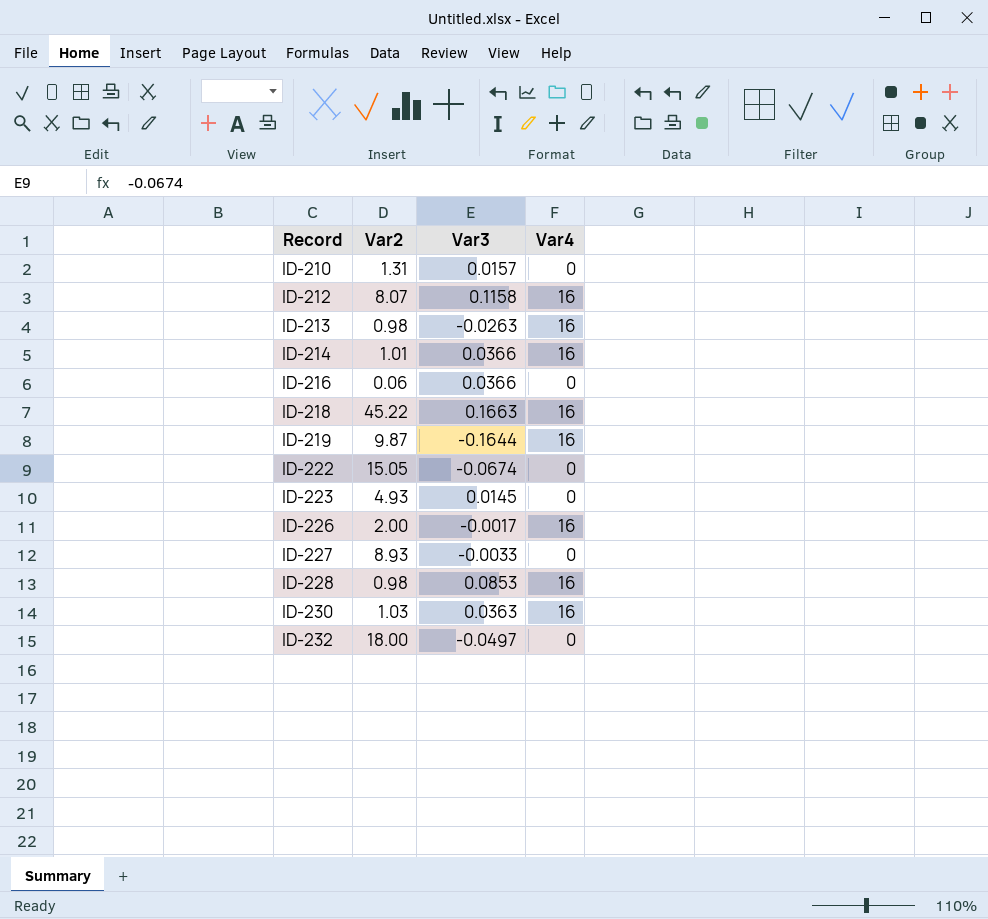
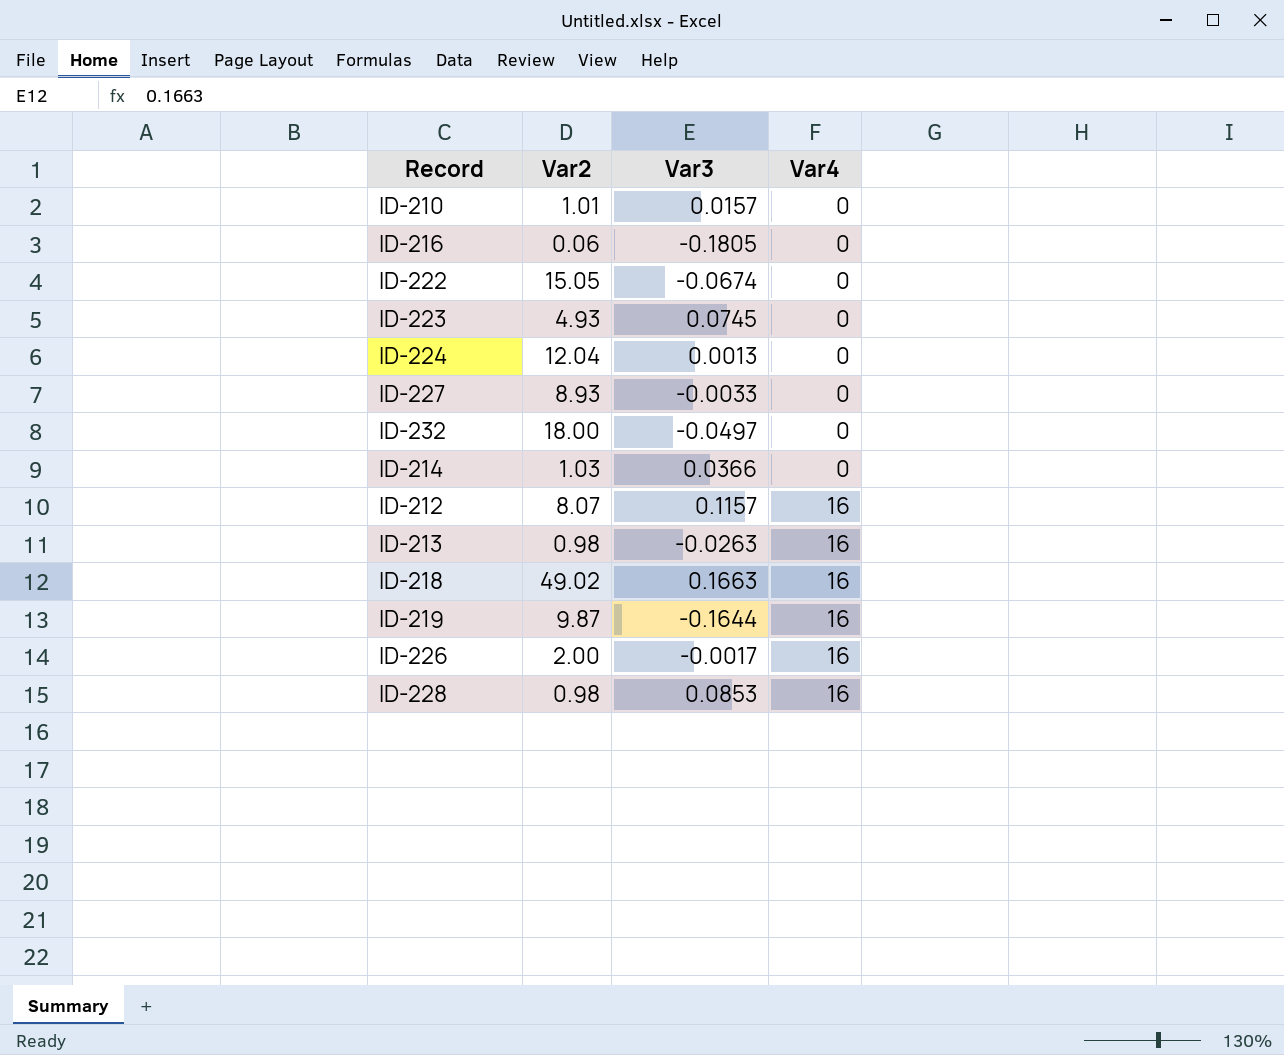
row order: Record ascending -> Var4 ascending
row ID-230: 1.03 | 0.0363 | 16 -> none
ID-210 | Var2: 1.31 -> 1.01
ID-216 | Var3: 0.0366 -> -0.1805
ID-223 | Var3: 0.0145 -> 0.0745
row ID-224: none -> 12.04 | 0.0013 | 0
ID-214 | Var2: 1.01 -> 1.03
ID-214 | Var4: 16 -> 0
ID-212 | Var3: 0.1158 -> 0.1157
ID-218 | Var2: 45.22 -> 49.02

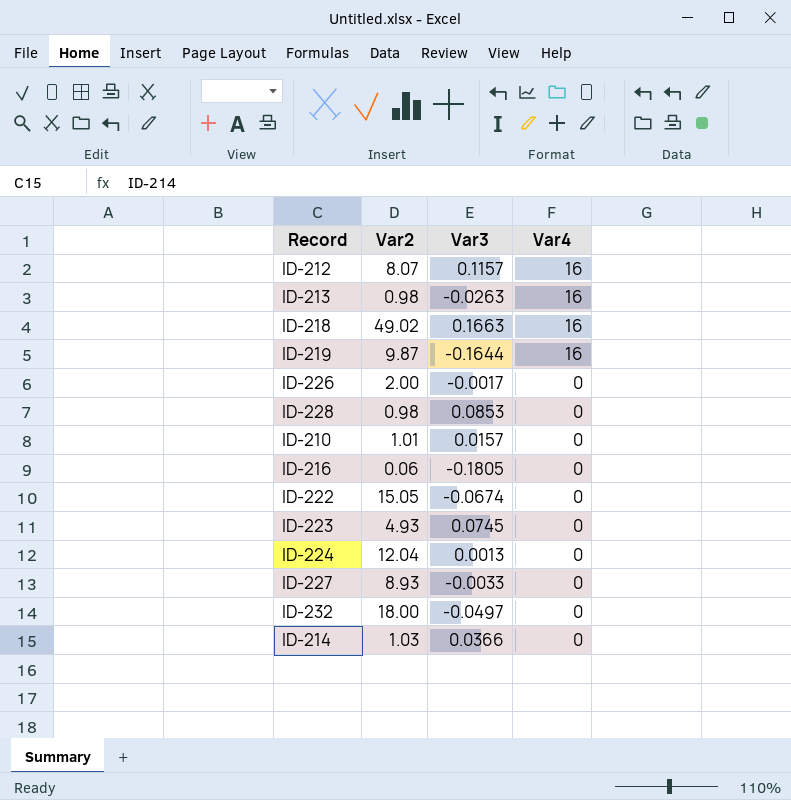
row order: Var4 ascending -> Var4 descending
ID-226 | Var4: 16 -> 0
ID-228 | Var4: 16 -> 0

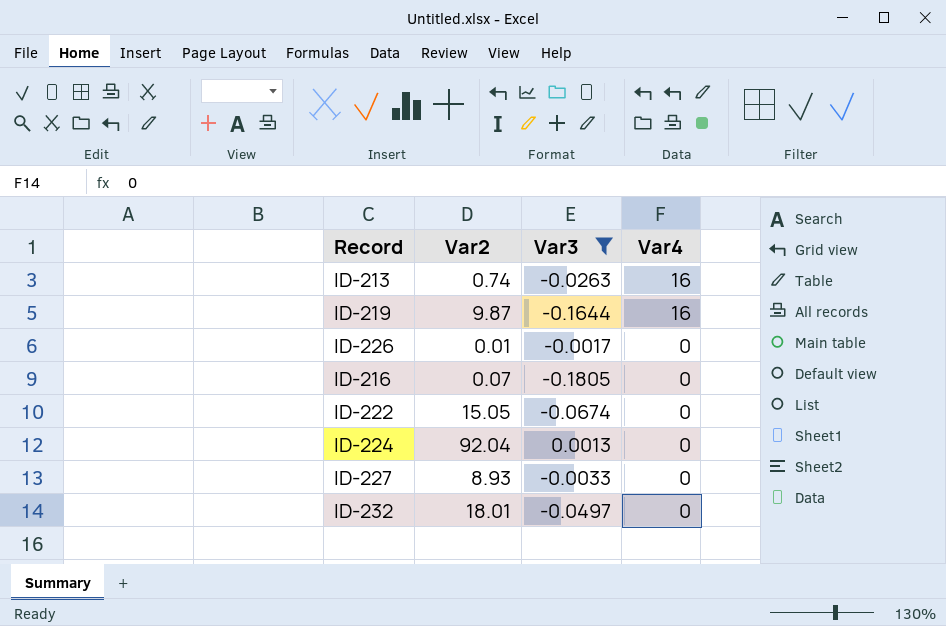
filter: none -> Var3 <= 0.0013
ID-213 | Var2: 0.98 -> 0.74
ID-226 | Var2: 2.00 -> 0.01
ID-216 | Var2: 0.06 -> 0.07
ID-224 | Var2: 12.04 -> 92.04
ID-232 | Var2: 18.00 -> 18.01

